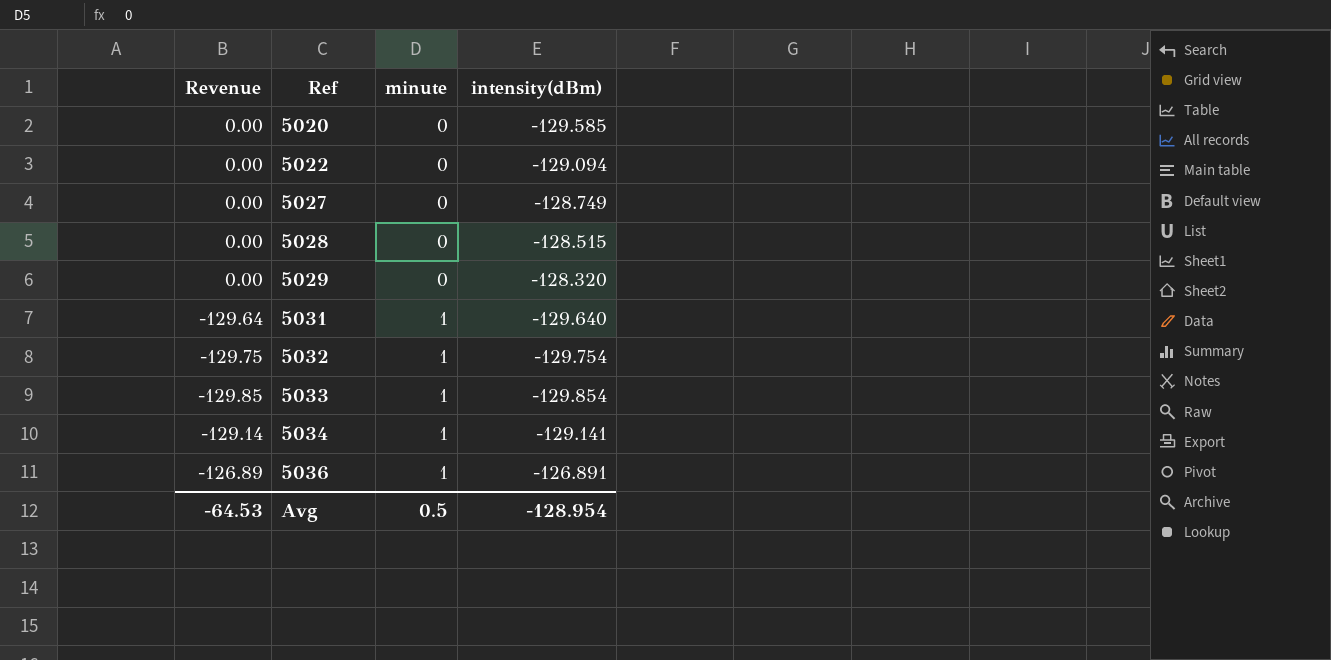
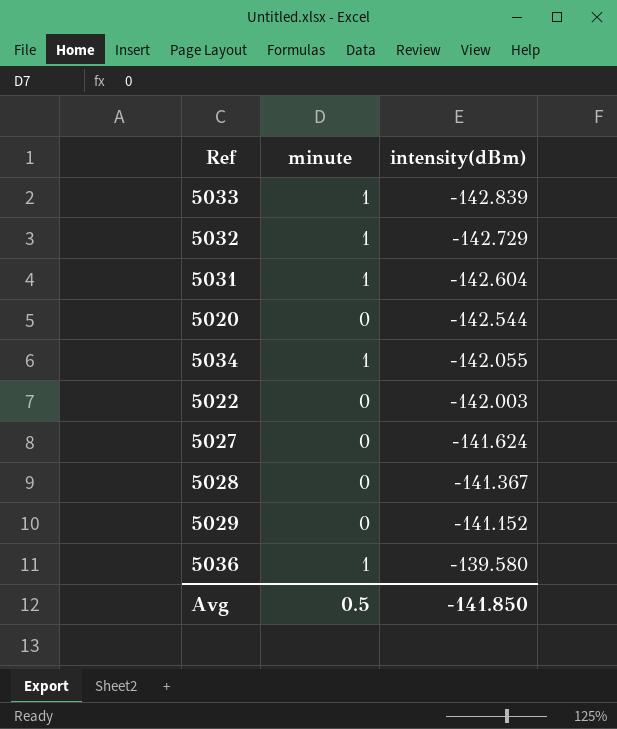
row order: Ref ascending -> intensity(dBm) ascending
column Revenue | formula: [minute] * [intensity(dBm)] -> none
5033 | intensity(dBm): -129.854 -> -142.839
5032 | intensity(dBm): -129.754 -> -142.729
5031 | intensity(dBm): -129.640 -> -142.604
5020 | intensity(dBm): -129.585 -> -142.544
5034 | intensity(dBm): -129.141 -> -142.055
5022 | intensity(dBm): -129.094 -> -142.003
5027 | intensity(dBm): -128.749 -> -141.624
5028 | intensity(dBm): -128.515 -> -141.367
5029 | intensity(dBm): -128.320 -> -141.152
5036 | intensity(dBm): -126.891 -> -139.580
Avg | intensity(dBm): -128.954 -> -141.850

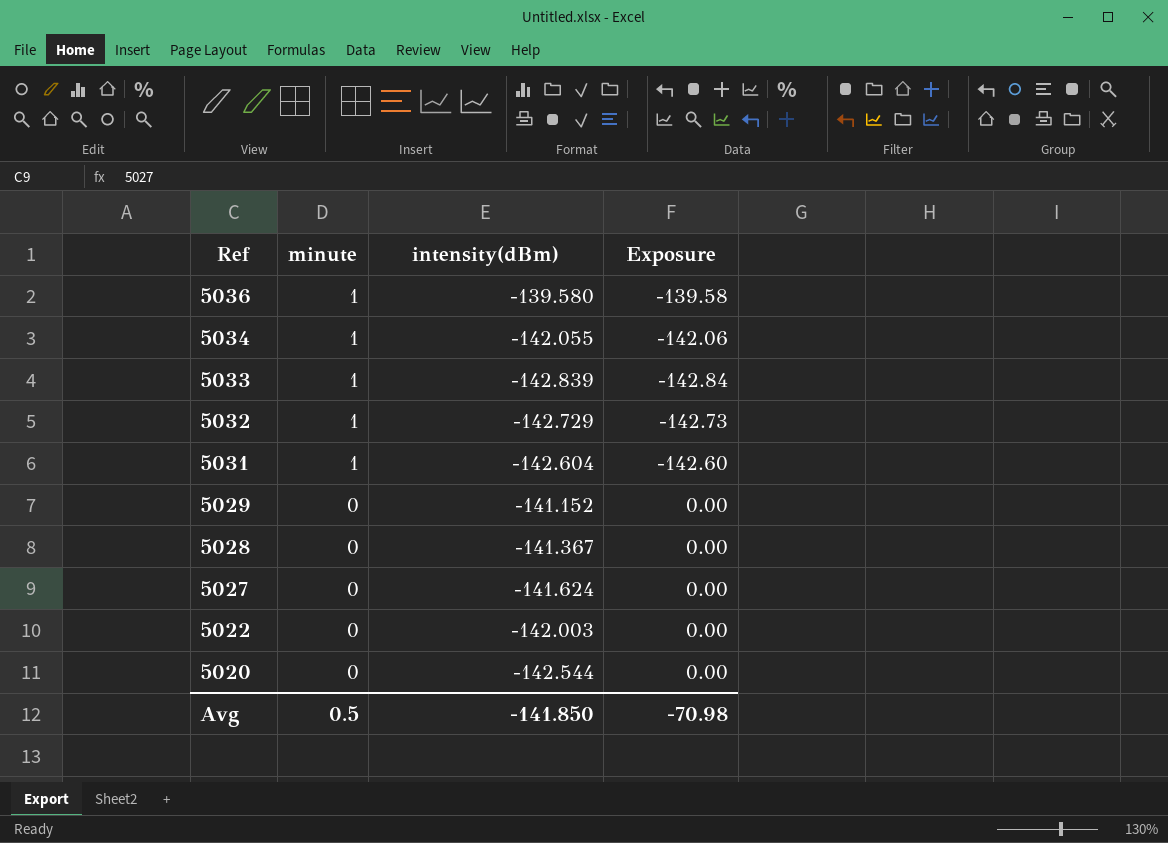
row order: intensity(dBm) ascending -> Ref descending
column Exposure | formula: none -> [minute] * [intensity(dBm)]

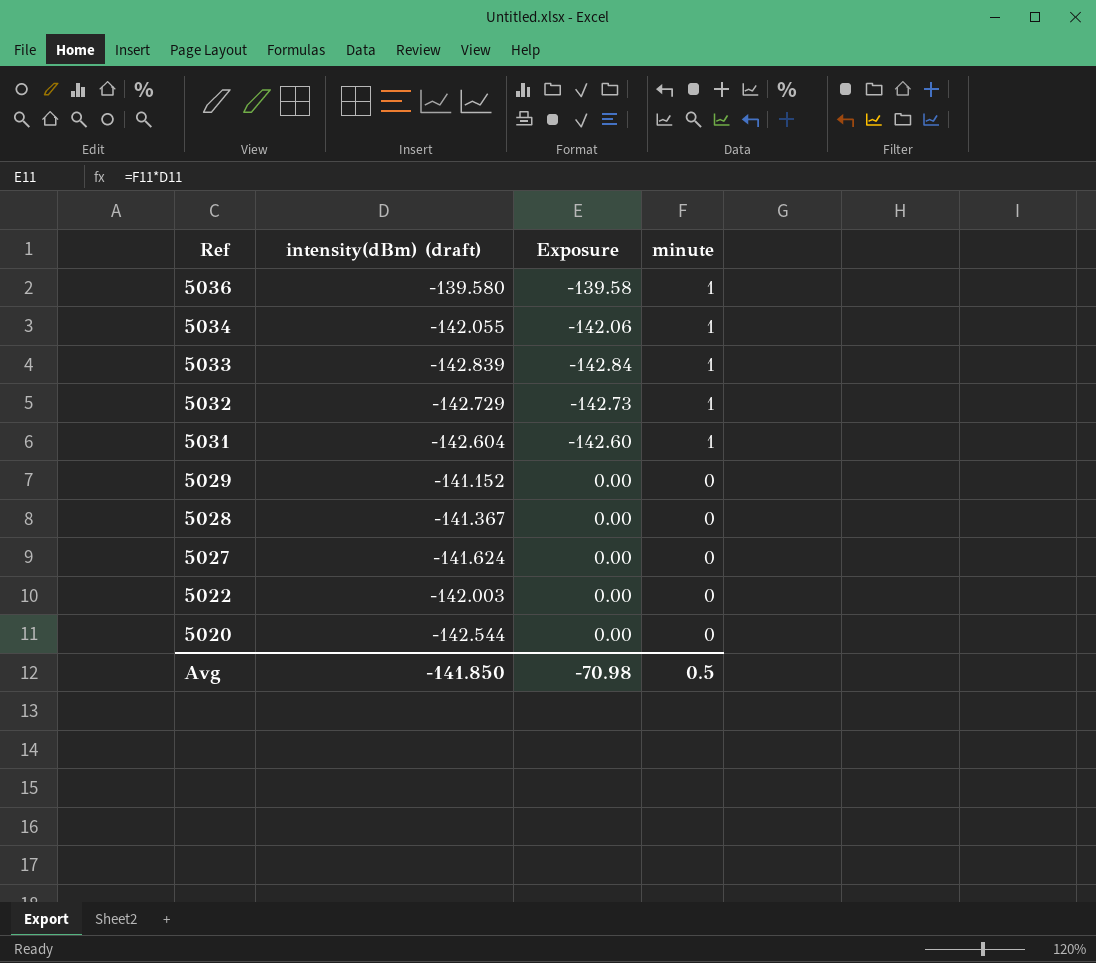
column name: intensity(dBm) -> intensity(dBm) (draft)
column minute | position: 2 -> 4

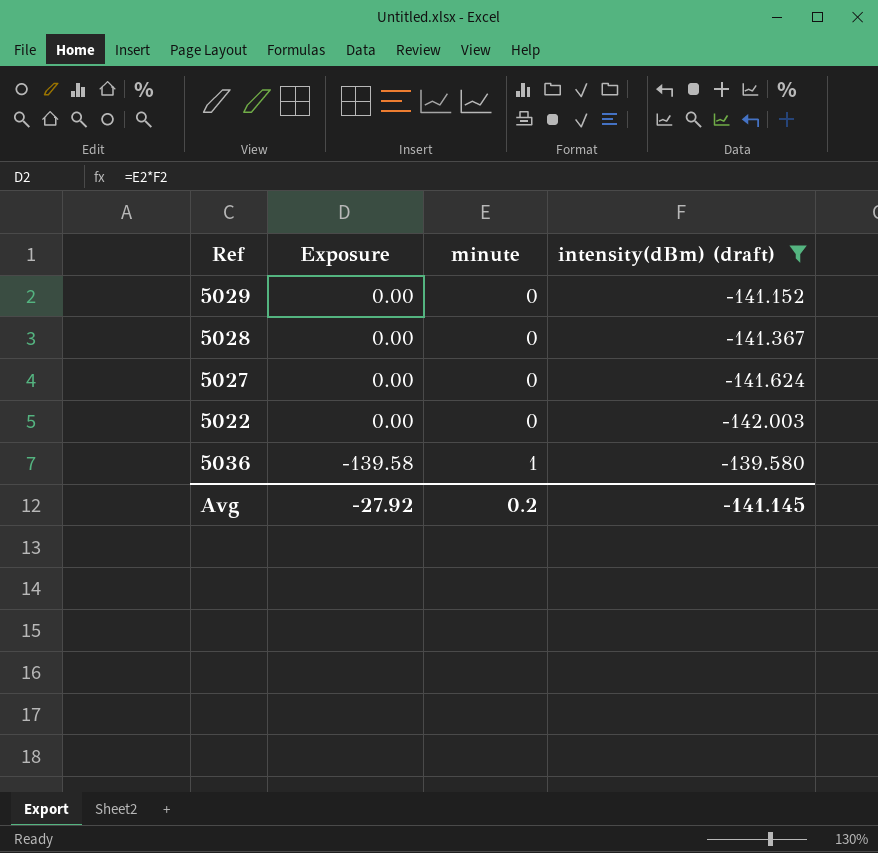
filter: none -> intensity(dBm) (draft) >= -142.003
row order: Ref descending -> Exposure descending
column intensity(dBm) (draft) | position: 2 -> 4
Avg | Exposure: -70.98 -> -27.92
Avg | minute: 0.5 -> 0.2
Avg | intensity(dBm) (draft): -141.850 -> -141.145

